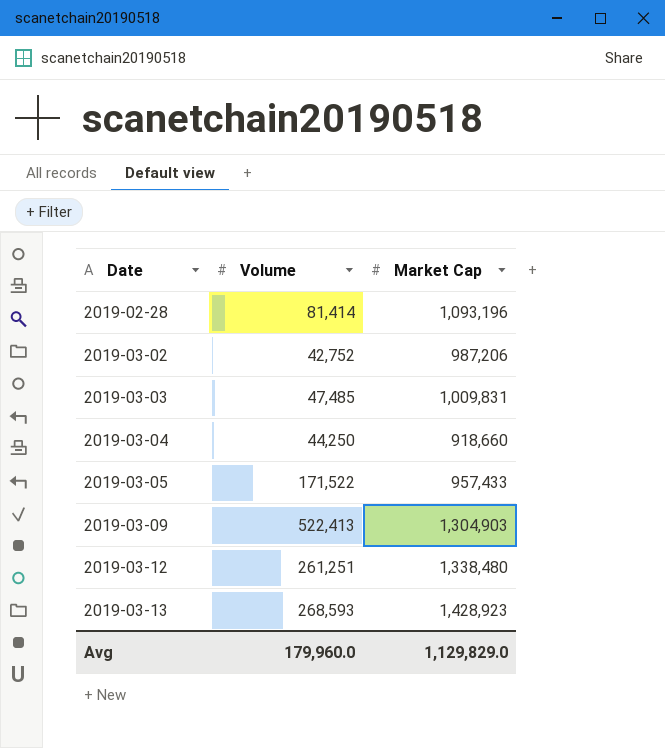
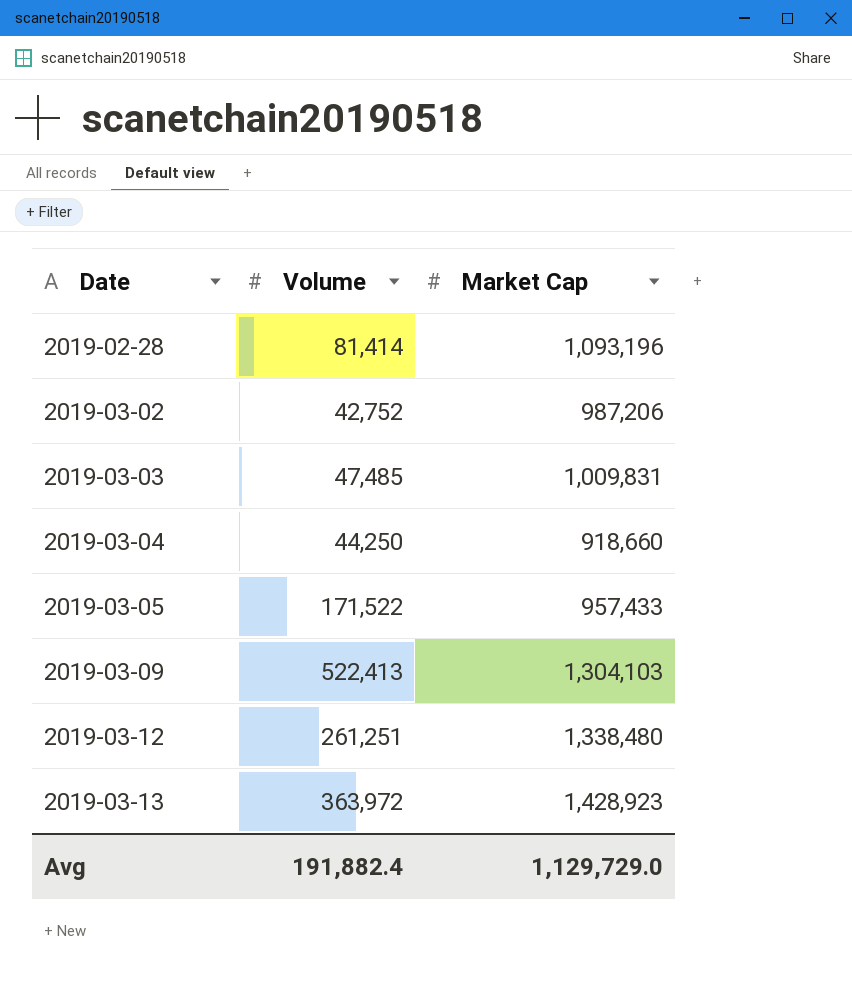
2019-03-09 | Market Cap: 1,304,903 -> 1,304,103
2019-03-13 | Volume: 268,593 -> 363,972
Avg | Volume: 179,960.0 -> 191,882.4
Avg | Market Cap: 1,129,829.0 -> 1,129,729.0

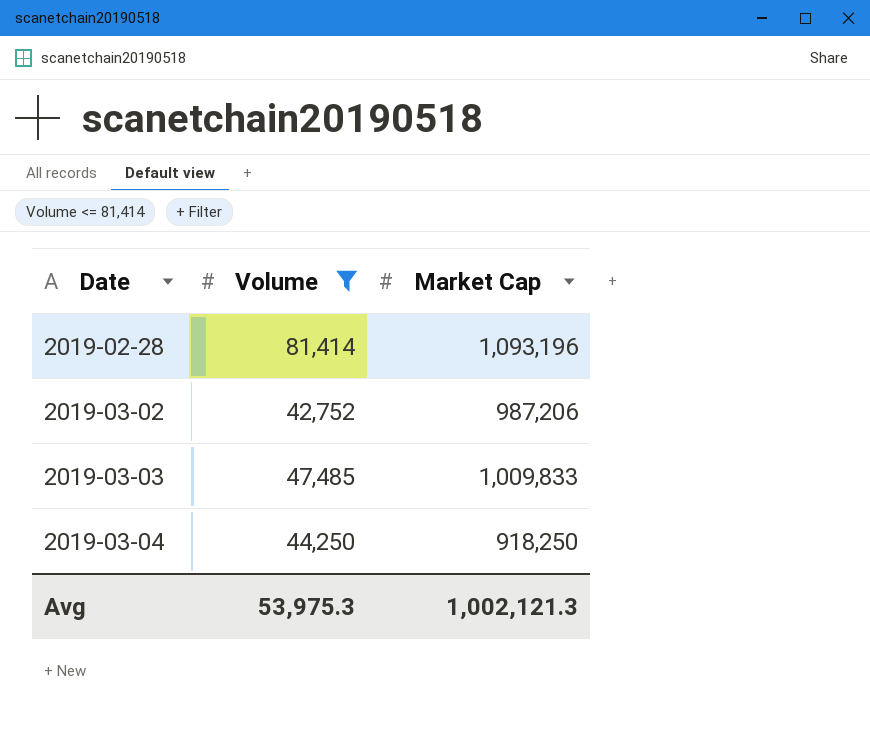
filter: none -> Volume <= 81,414
2019-03-03 | Market Cap: 1,009,831 -> 1,009,833
2019-03-04 | Market Cap: 918,660 -> 918,250
Avg | Volume: 191,882.4 -> 53,975.3
Avg | Market Cap: 1,129,729.0 -> 1,002,121.3

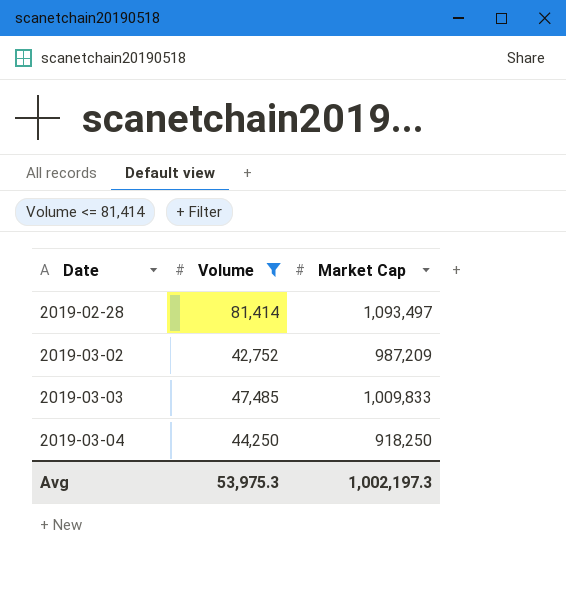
2019-02-28 | Market Cap: 1,093,196 -> 1,093,497
2019-03-02 | Market Cap: 987,206 -> 987,209
Avg | Market Cap: 1,002,121.3 -> 1,002,197.3

